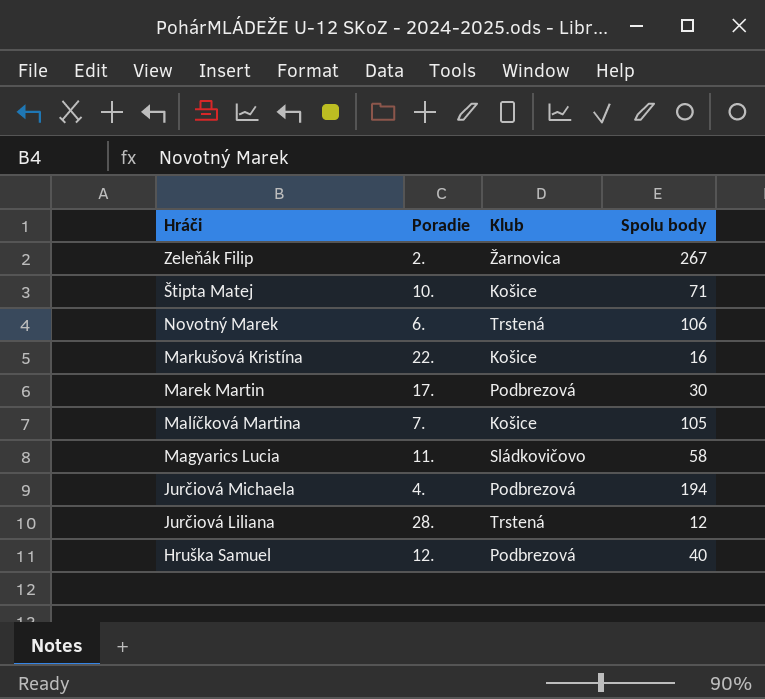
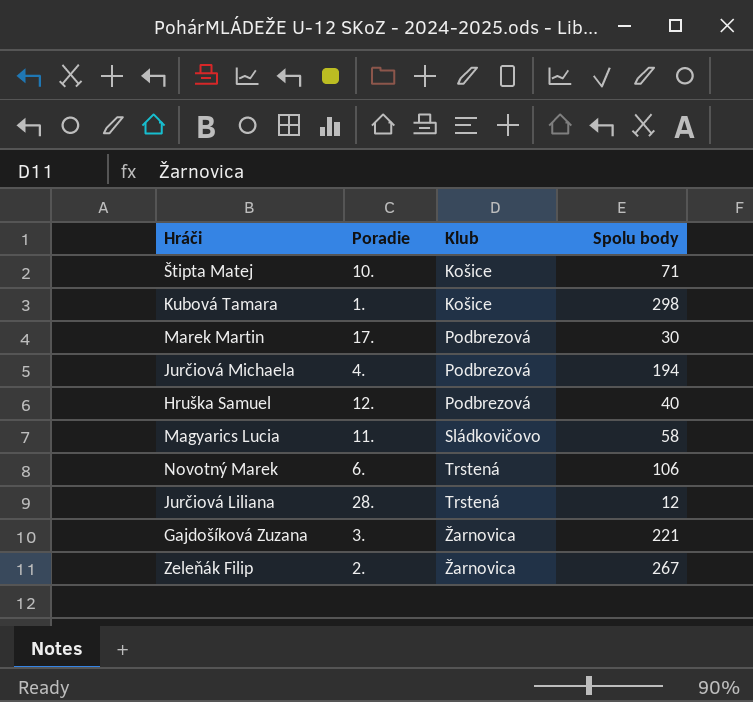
row order: Hráči descending -> Klub ascending
row Markušová Kristína: 22. | Košice | 16 -> none
row Malíčková Martina: 7. | Košice | 105 -> none
row Kubová Tamara: none -> 1. | Košice | 298
row Gajdošíková Zuzana: none -> 3. | Žarnovica | 221

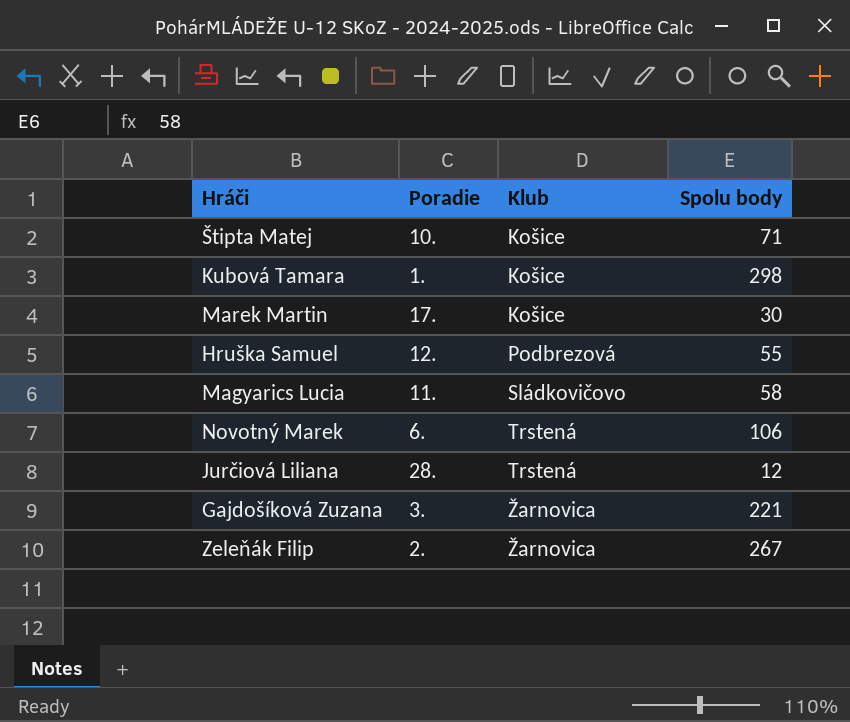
row Jurčiová Michaela: 4. | Podbrezová | 194 -> none
Marek Martin | Klub: Podbrezová -> Košice
Hruška Samuel | Spolu body: 40 -> 55

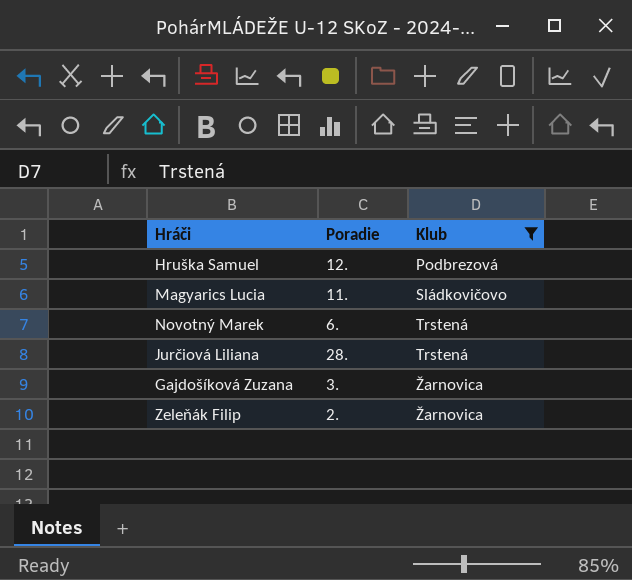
filter: none -> Klub != Košice
column Spolu body | position: 4 -> none

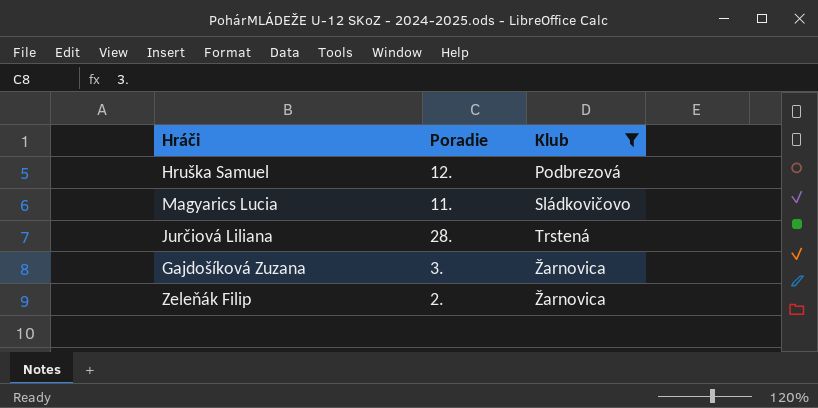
row Novotný Marek: 6. | Trstená -> none

